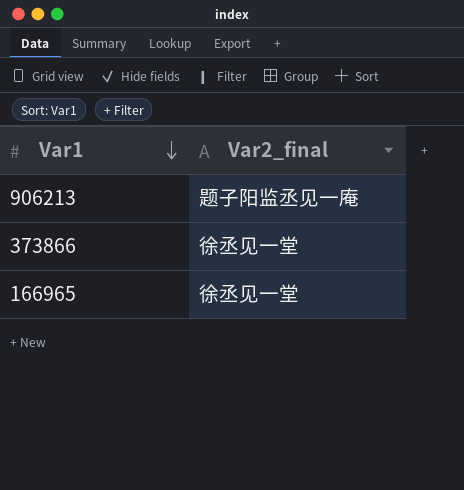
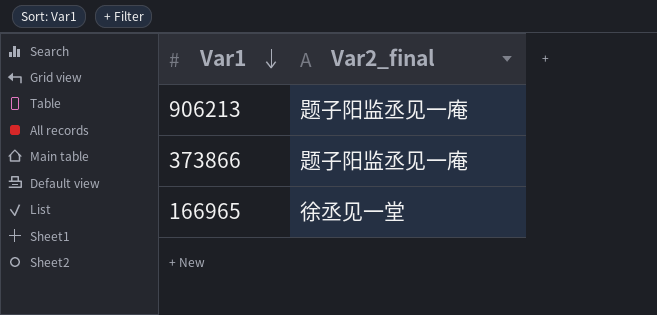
373866 | Var2_final: 徐丞见一堂 -> 题子阳监丞见一庵

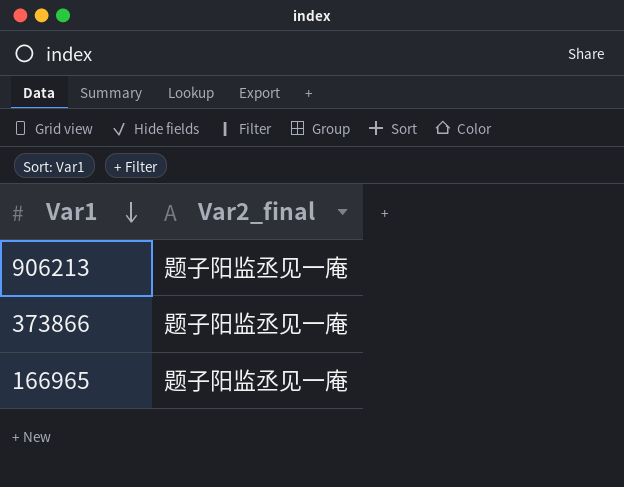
166965 | Var2_final: 徐丞见一堂 -> 题子阳监丞见一庵

